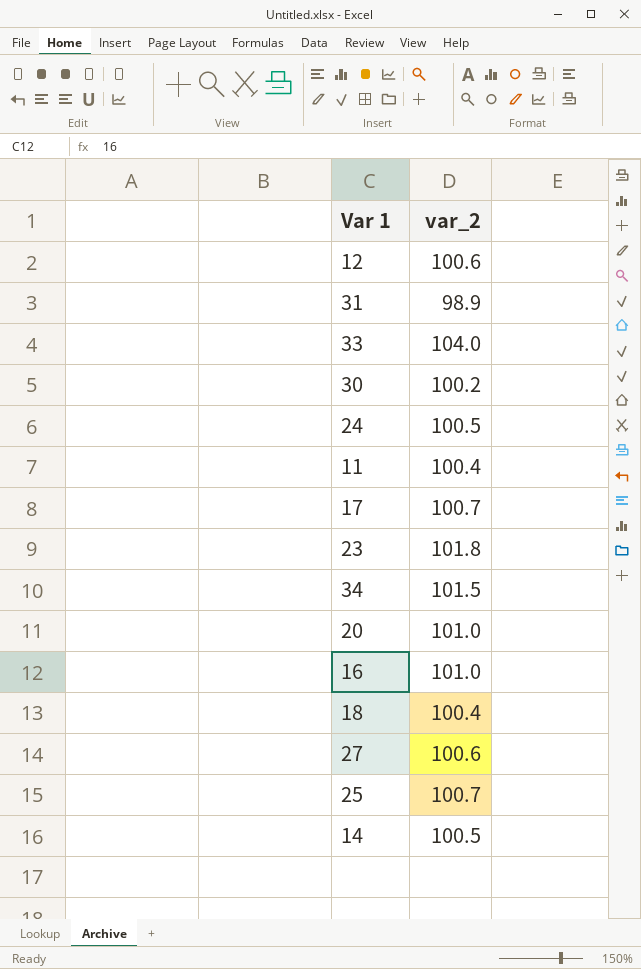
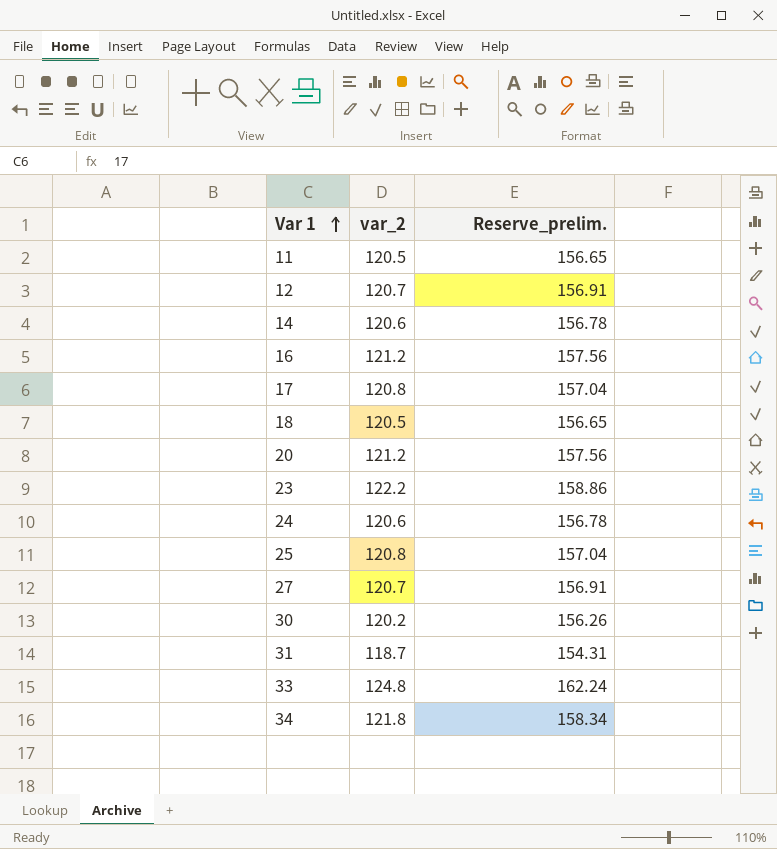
row order: none -> Var 1 ascending
column Reserve_prelim. | formula: none -> [var_2] * 1.3
11 | var_2: 100.4 -> 120.5
12 | var_2: 100.6 -> 120.7
14 | var_2: 100.5 -> 120.6
16 | var_2: 101.0 -> 121.2
17 | var_2: 100.7 -> 120.8
18 | var_2: 100.4 -> 120.5
20 | var_2: 101.0 -> 121.2
23 | var_2: 101.8 -> 122.2
24 | var_2: 100.5 -> 120.6
25 | var_2: 100.7 -> 120.8
27 | var_2: 100.6 -> 120.7
30 | var_2: 100.2 -> 120.2
31 | var_2: 98.9 -> 118.7
33 | var_2: 104.0 -> 124.8
34 | var_2: 101.5 -> 121.8

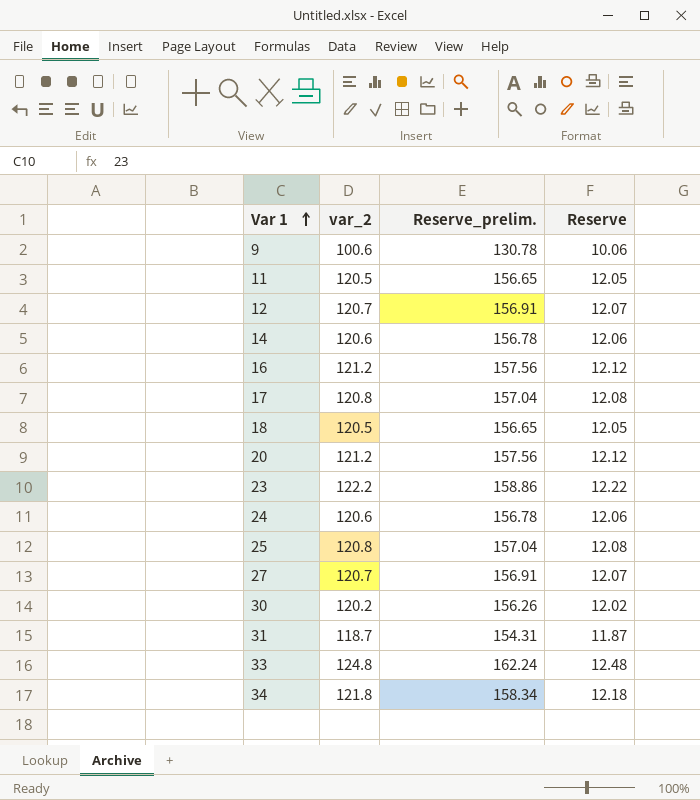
column Reserve | formula: none -> [var_2] * 0.1
row 9: none -> 100.6 | 130.78 | 10.06

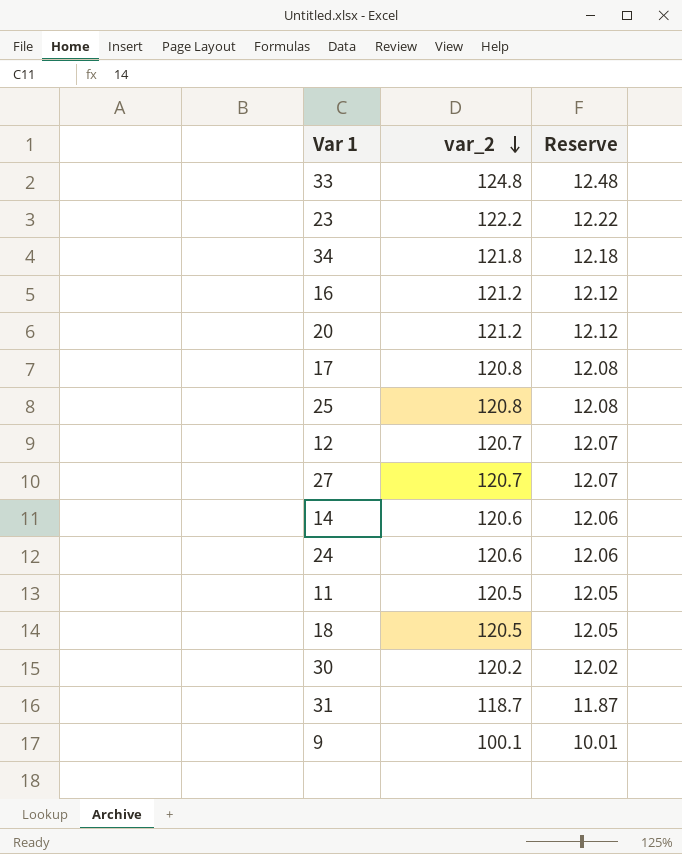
row order: Var 1 ascending -> var_2 descending
column Reserve_prelim. | formula: [var_2] * 1.3 -> none
9 | var_2: 100.6 -> 100.1
9 | Reserve: 10.06 -> 10.01

